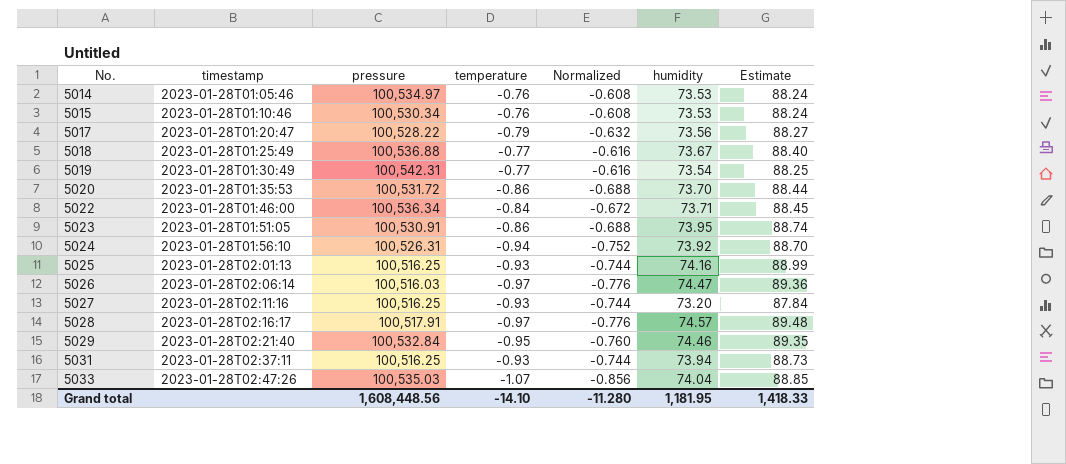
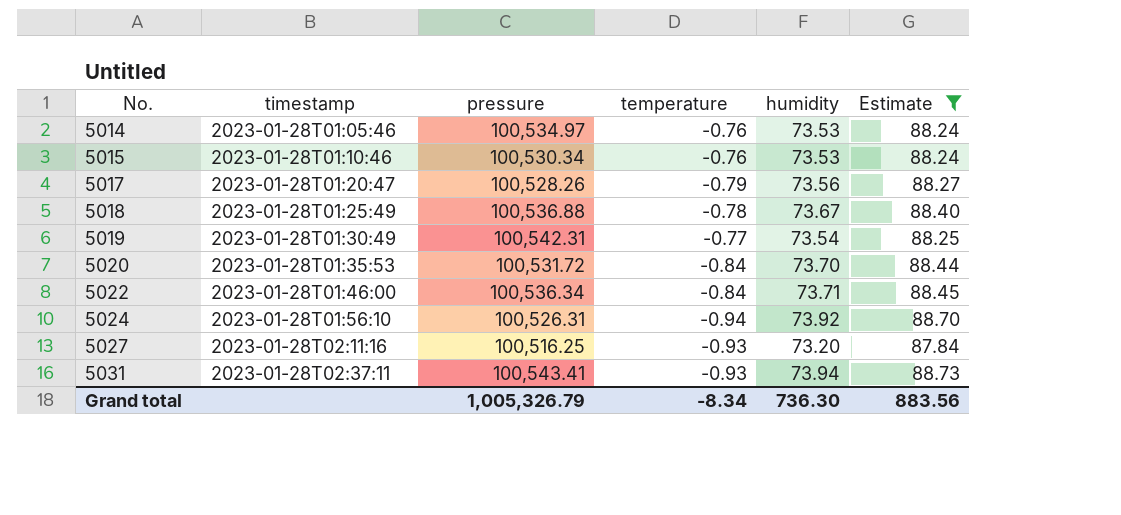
filter: none -> Estimate <= 88.73
column Normalized | formula: [temperature] * 0.8 -> none
5017 | pressure: 100,528.22 -> 100,528.26
5018 | temperature: -0.77 -> -0.78
5020 | temperature: -0.86 -> -0.84
5031 | pressure: 100,516.25 -> 100,543.41
Grand total | pressure: 1,608,448.56 -> 1,005,326.79
Grand total | temperature: -14.10 -> -8.34
Grand total | humidity: 1,181.95 -> 736.30
Grand total | Estimate: 1,418.33 -> 883.56

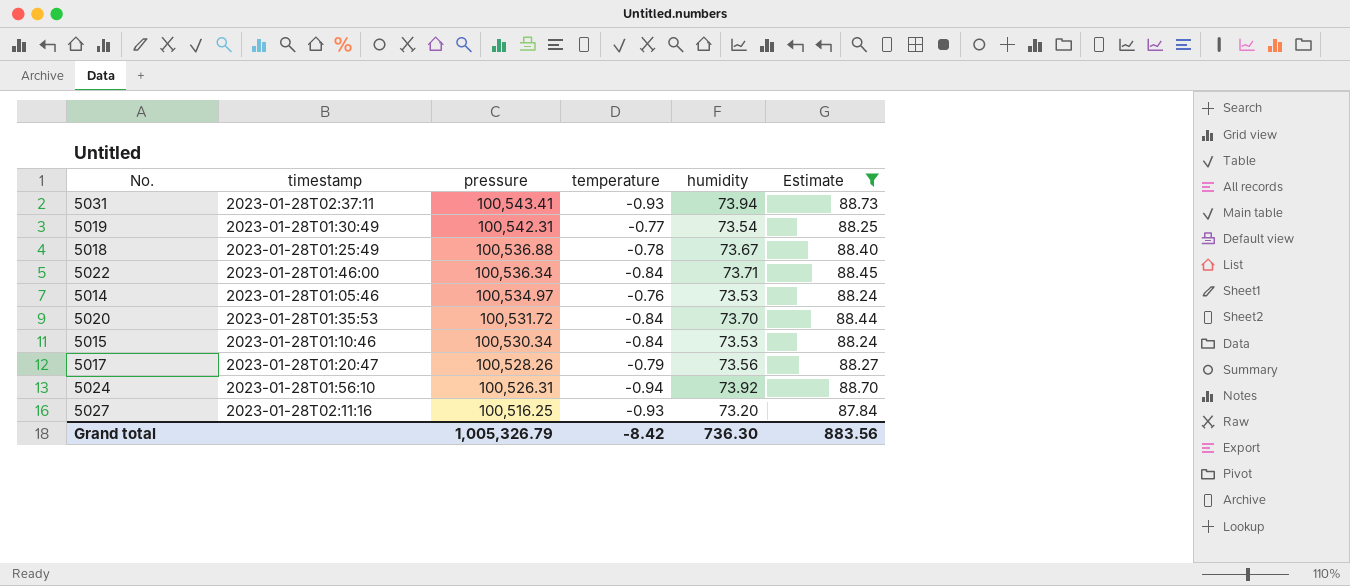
row order: No. ascending -> pressure descending
5015 | temperature: -0.76 -> -0.84
Grand total | temperature: -8.34 -> -8.42

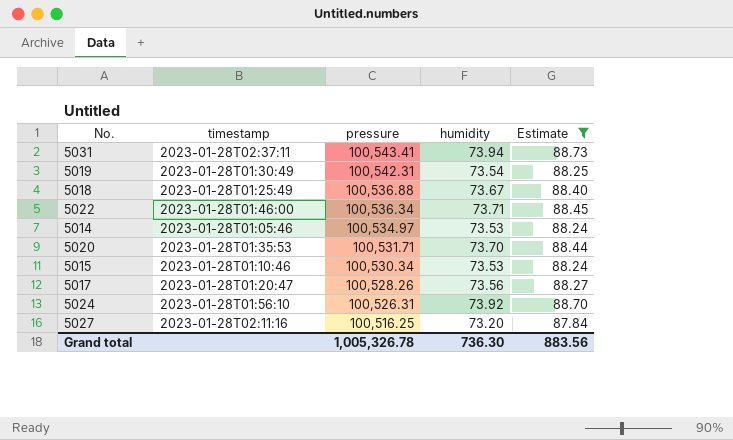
column temperature | position: 4 -> none
5020 | pressure: 100,531.72 -> 100,531.71
Grand total | pressure: 1,005,326.79 -> 1,005,326.78

